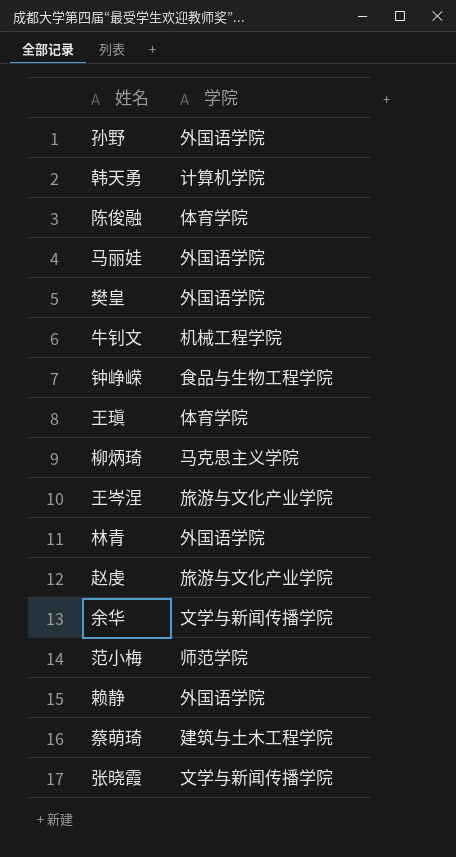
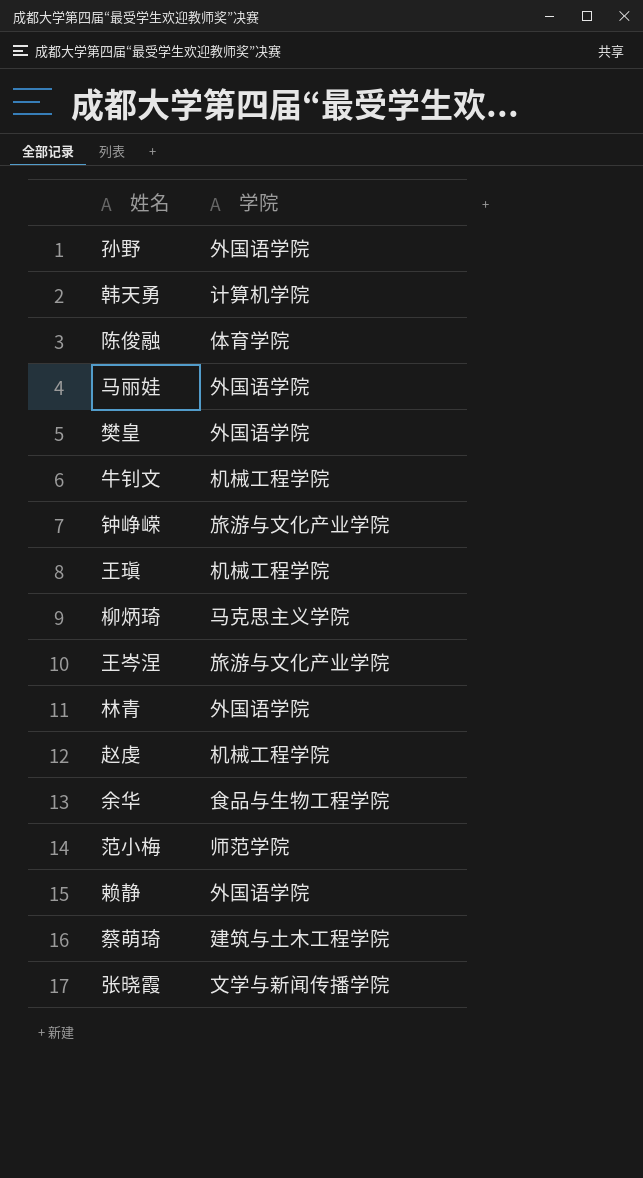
钟峥嵘 | 学院: 食品与生物工程学院 -> 旅游与文化产业学院
王瑱 | 学院: 体育学院 -> 机械工程学院
赵虔 | 学院: 旅游与文化产业学院 -> 机械工程学院
余华 | 学院: 文学与新闻传播学院 -> 食品与生物工程学院

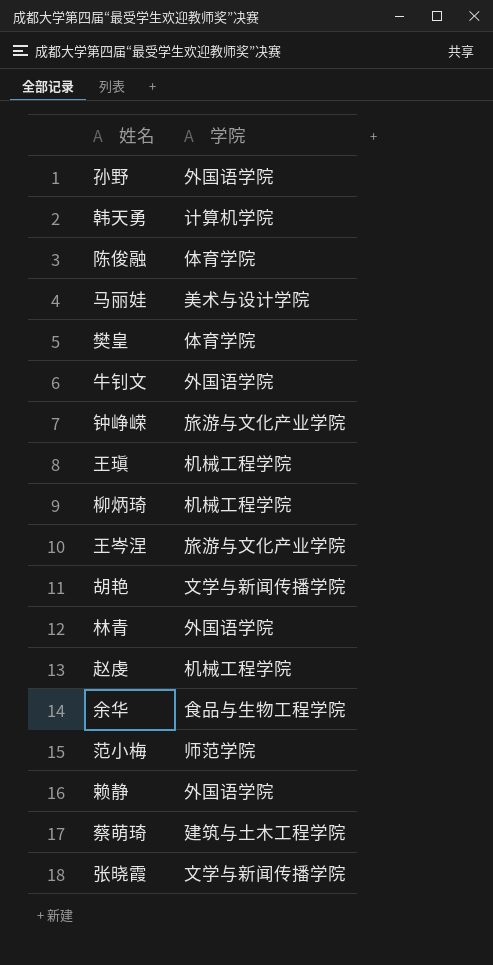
马丽娃 | 学院: 外国语学院 -> 美术与设计学院
樊皇 | 学院: 外国语学院 -> 体育学院
牛钊文 | 学院: 机械工程学院 -> 外国语学院
柳炳琦 | 学院: 马克思主义学院 -> 机械工程学院
row 胡艳: none -> 文学与新闻传播学院

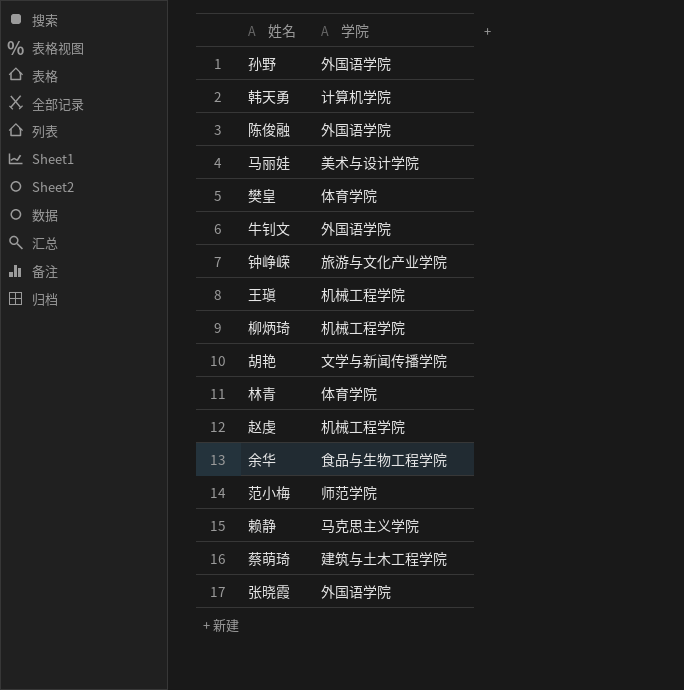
row 王岑涅: 旅游与文化产业学院 -> none
陈俊融 | 学院: 体育学院 -> 外国语学院
林青 | 学院: 外国语学院 -> 体育学院
赖静 | 学院: 外国语学院 -> 马克思主义学院
张晓霞 | 学院: 文学与新闻传播学院 -> 外国语学院

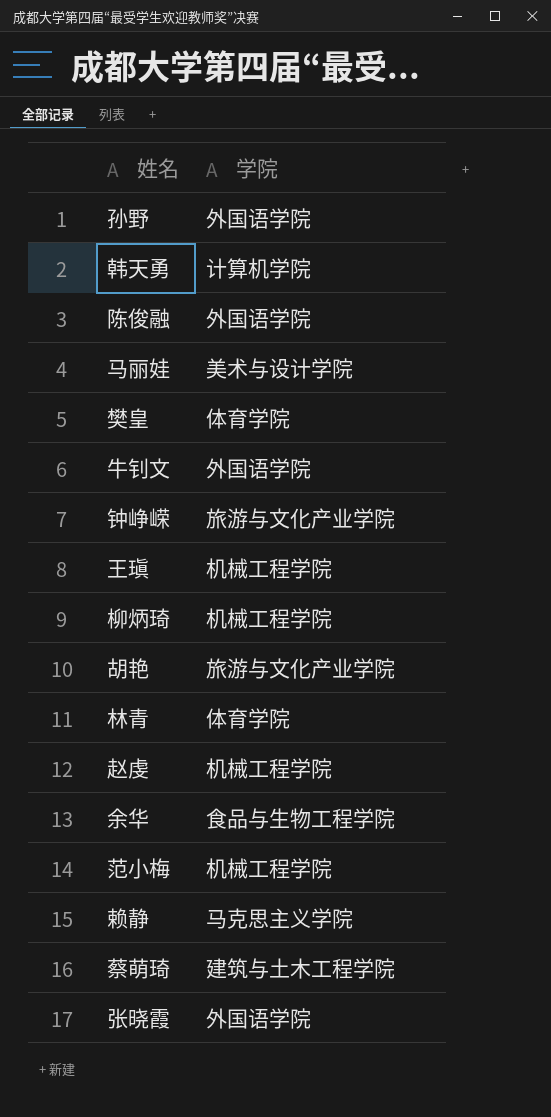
胡艳 | 学院: 文学与新闻传播学院 -> 旅游与文化产业学院
范小梅 | 学院: 师范学院 -> 机械工程学院

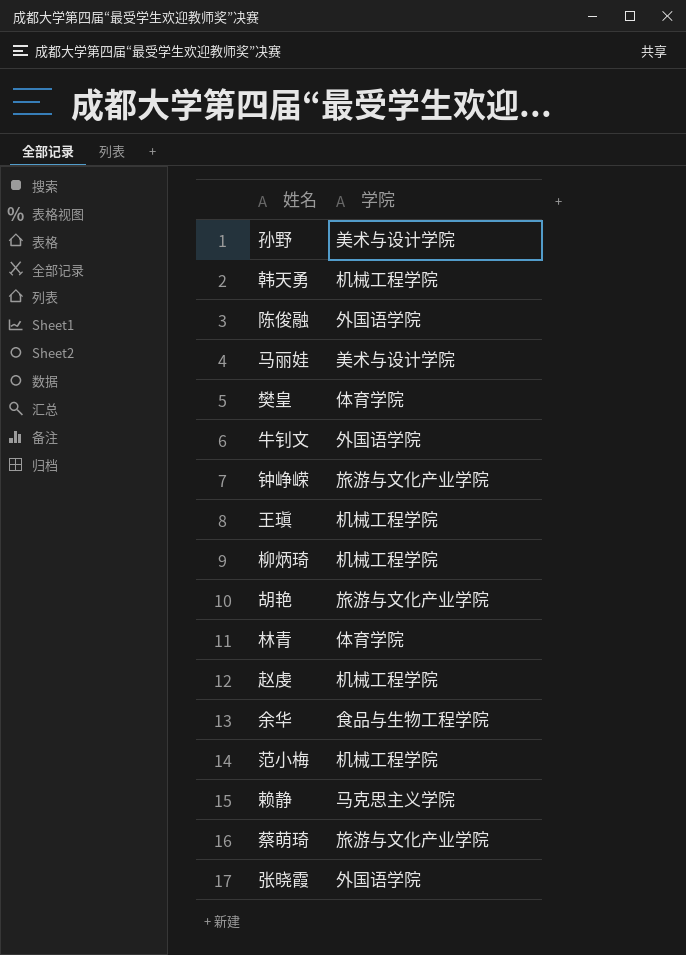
孙野 | 学院: 外国语学院 -> 美术与设计学院
韩天勇 | 学院: 计算机学院 -> 机械工程学院
蔡萌琦 | 学院: 建筑与土木工程学院 -> 旅游与文化产业学院

